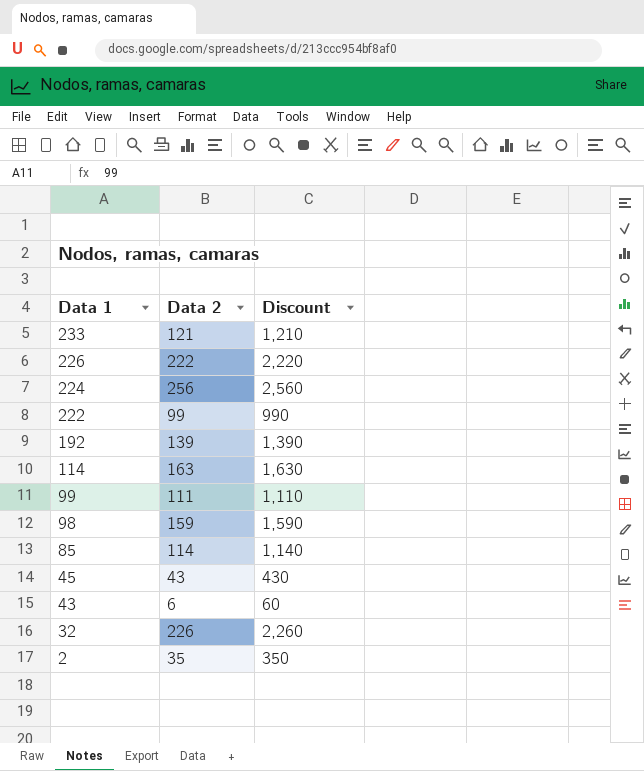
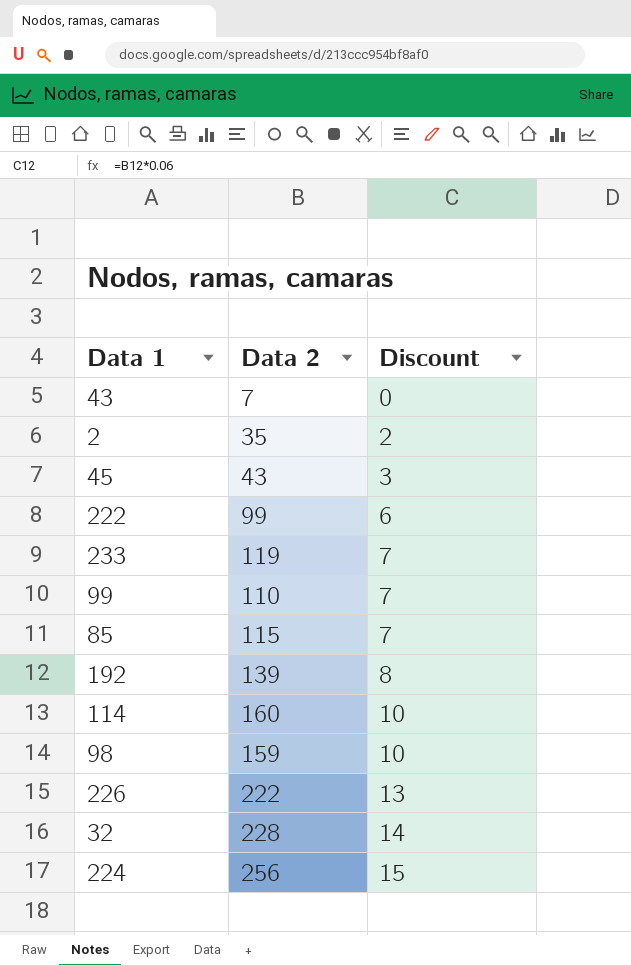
row order: Data 1 descending -> Discount ascending
column Discount | formula: [Data 2] * 10 -> [Data 2] * 0.06
43 | Data 2: 6 -> 7
233 | Data 2: 121 -> 119
99 | Data 2: 111 -> 110
85 | Data 2: 114 -> 115
114 | Data 2: 163 -> 160
32 | Data 2: 226 -> 228

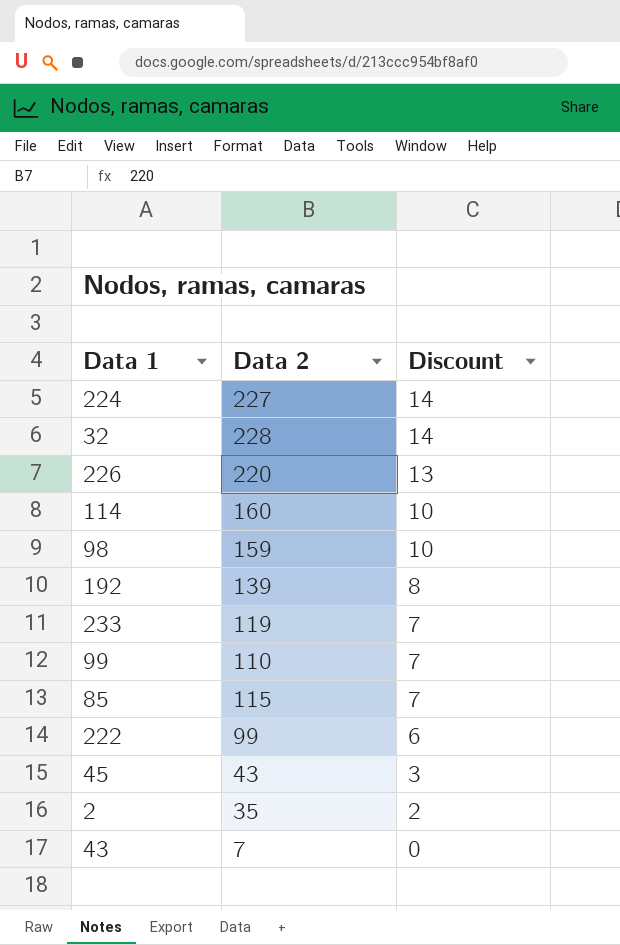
row order: Discount ascending -> Discount descending
224 | Data 2: 256 -> 227
224 | Discount: 15 -> 14
226 | Data 2: 222 -> 220

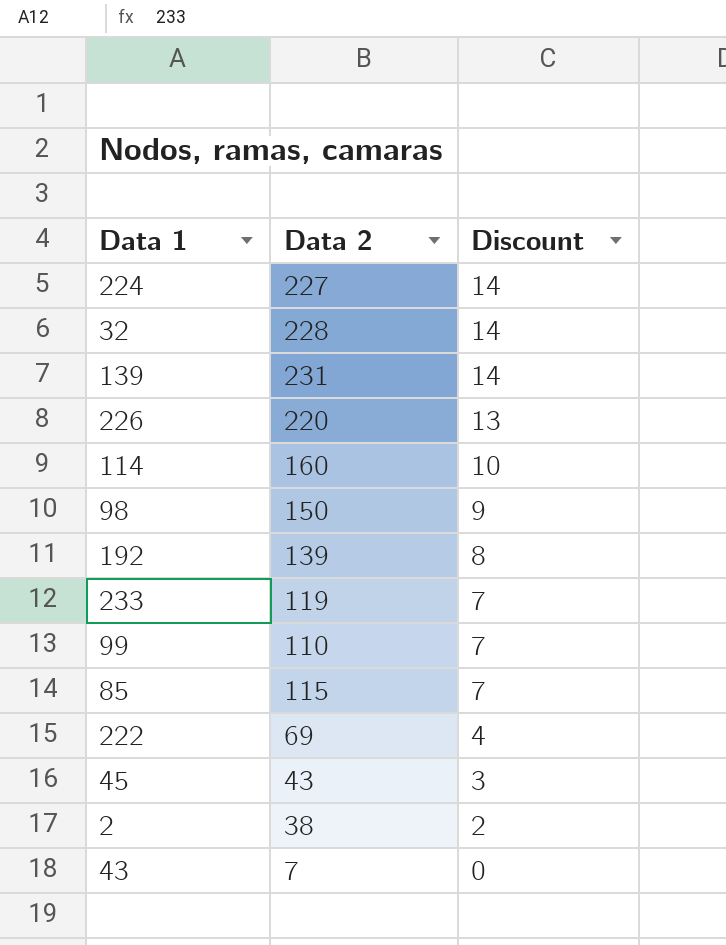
row 139: none -> 231 | 14
98 | Data 2: 159 -> 150
98 | Discount: 10 -> 9
222 | Data 2: 99 -> 69
222 | Discount: 6 -> 4
2 | Data 2: 35 -> 38

